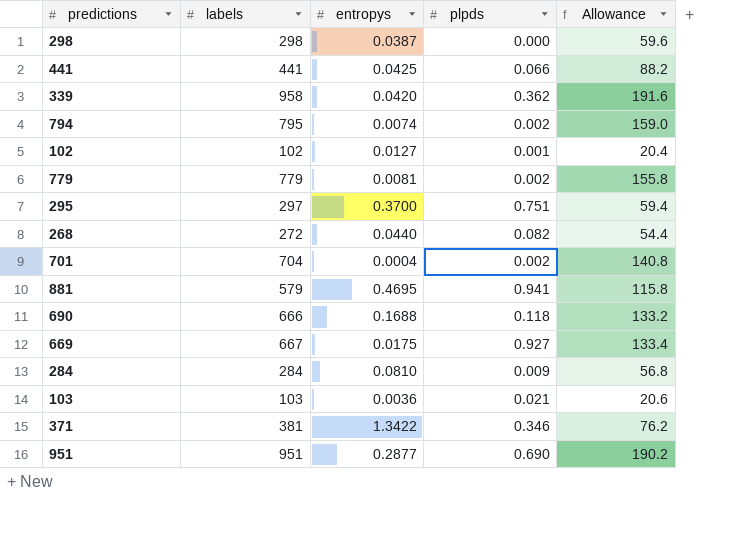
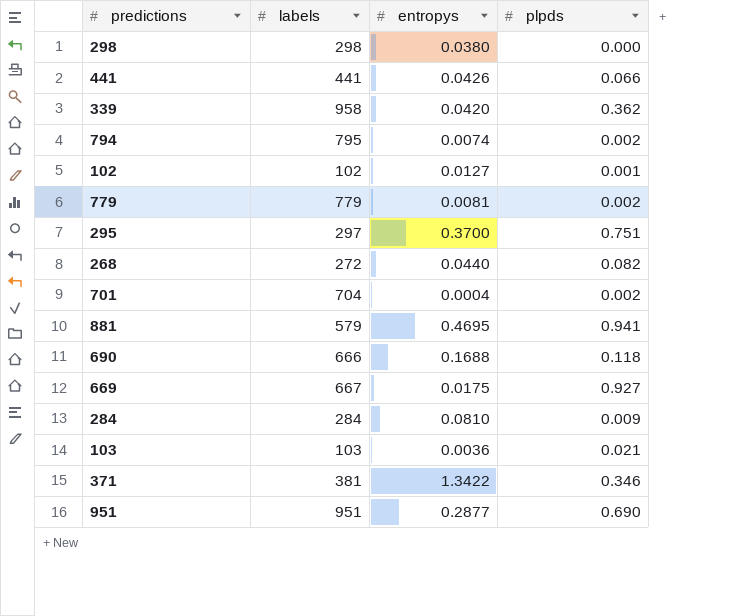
column Allowance | formula: [labels] * 0.2 -> none
298 | entropys: 0.0387 -> 0.0380
441 | entropys: 0.0425 -> 0.0426

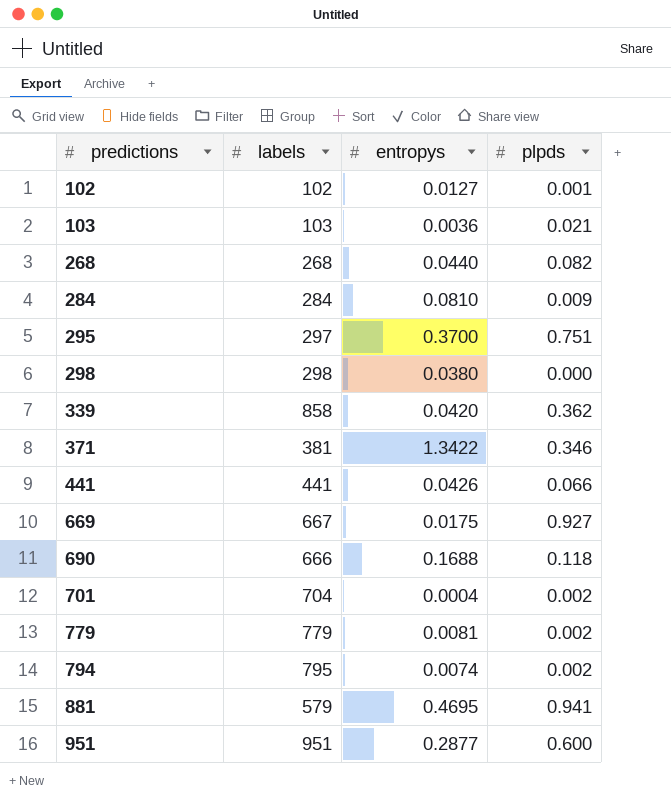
row order: none -> predictions ascending
268 | labels: 272 -> 268
339 | labels: 958 -> 858
951 | plpds: 0.690 -> 0.600

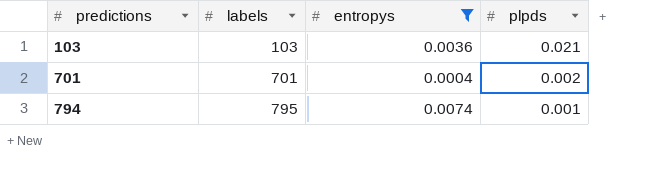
filter: none -> entropys <= 0.0074
701 | labels: 704 -> 701
794 | plpds: 0.002 -> 0.001

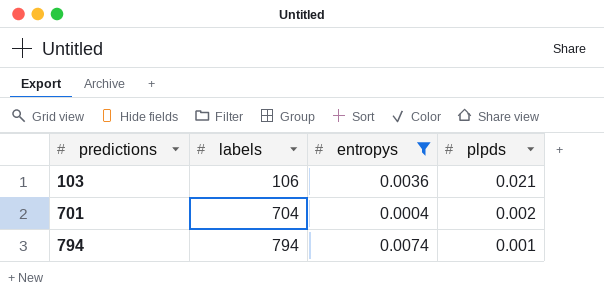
103 | labels: 103 -> 106
701 | labels: 701 -> 704
794 | labels: 795 -> 794

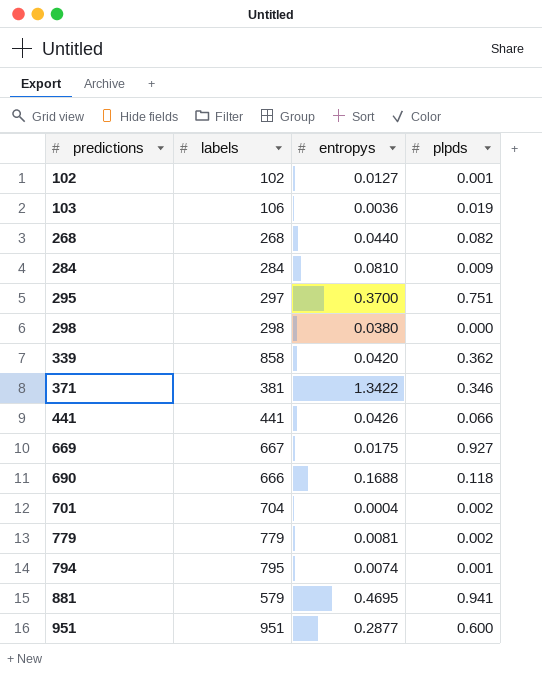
filter: entropys <= 0.0074 -> none
103 | plpds: 0.021 -> 0.019
794 | labels: 794 -> 795

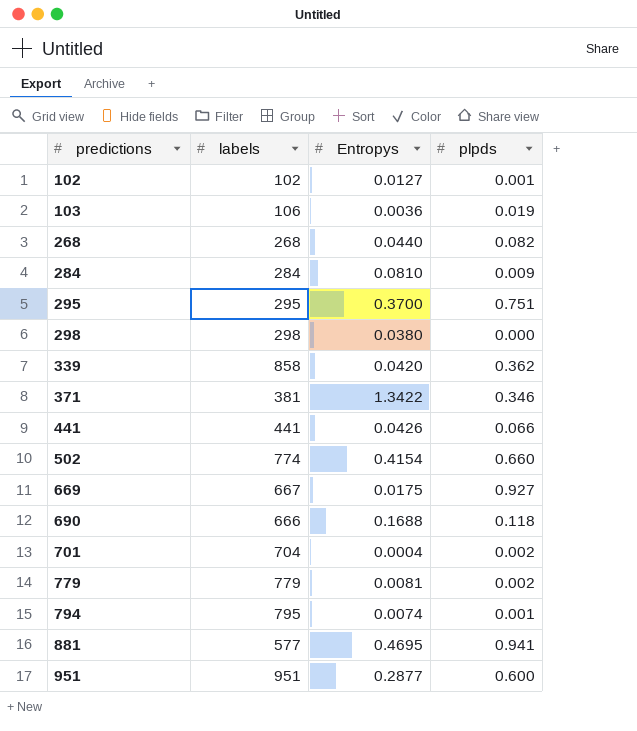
column name: entropys -> Entropys
295 | labels: 297 -> 295
row 502: none -> 774 | 0.4154 | 0.660
881 | labels: 579 -> 577

